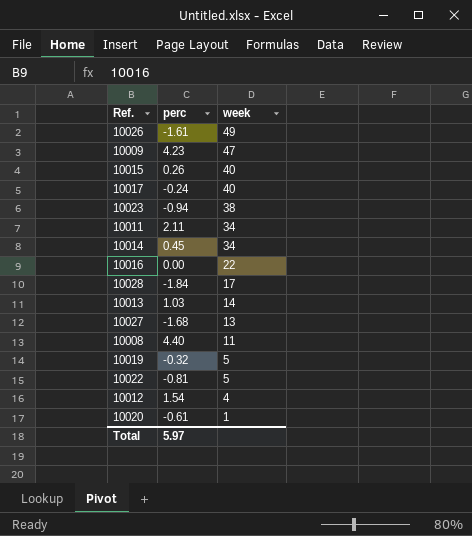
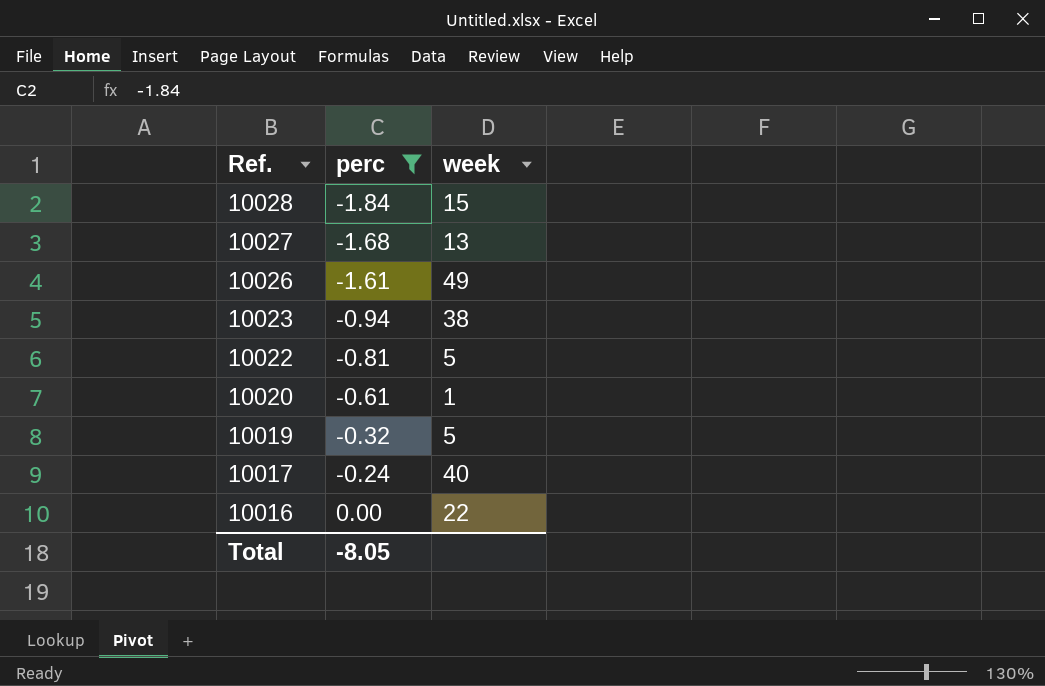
filter: none -> perc <= 0.00
row order: week descending -> Ref. descending
10028 | week: 17 -> 15
Total | perc: 5.97 -> -8.05

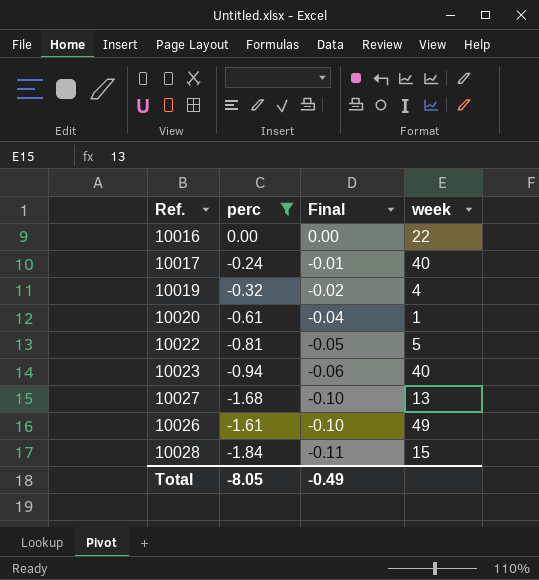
row order: Ref. descending -> Final descending
column Final | formula: none -> [perc] * 0.06
10019 | week: 5 -> 4
10023 | week: 38 -> 40

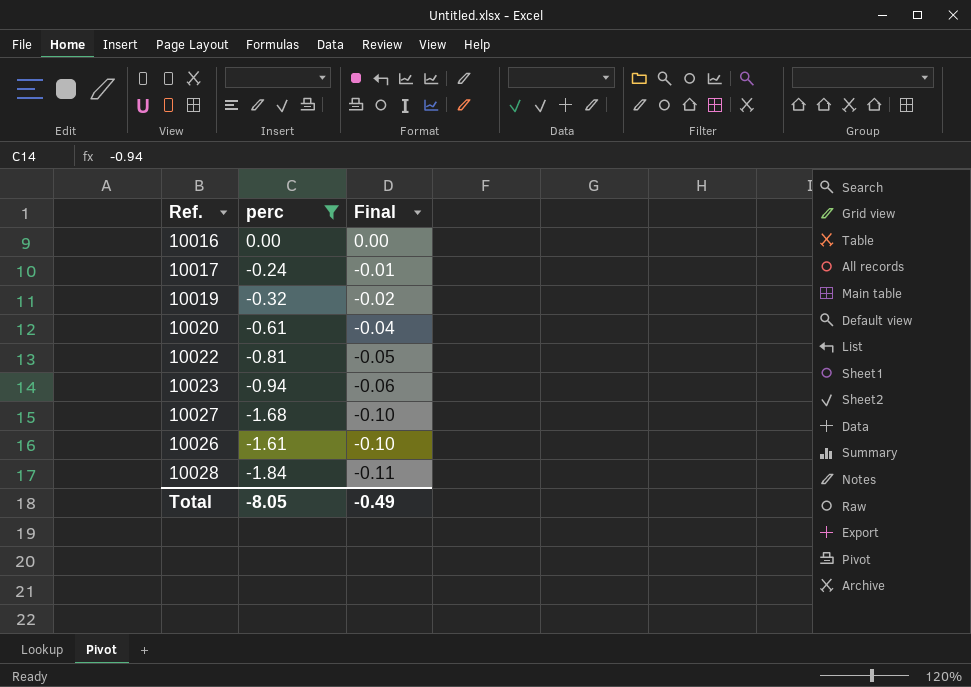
column week | position: 4 -> none

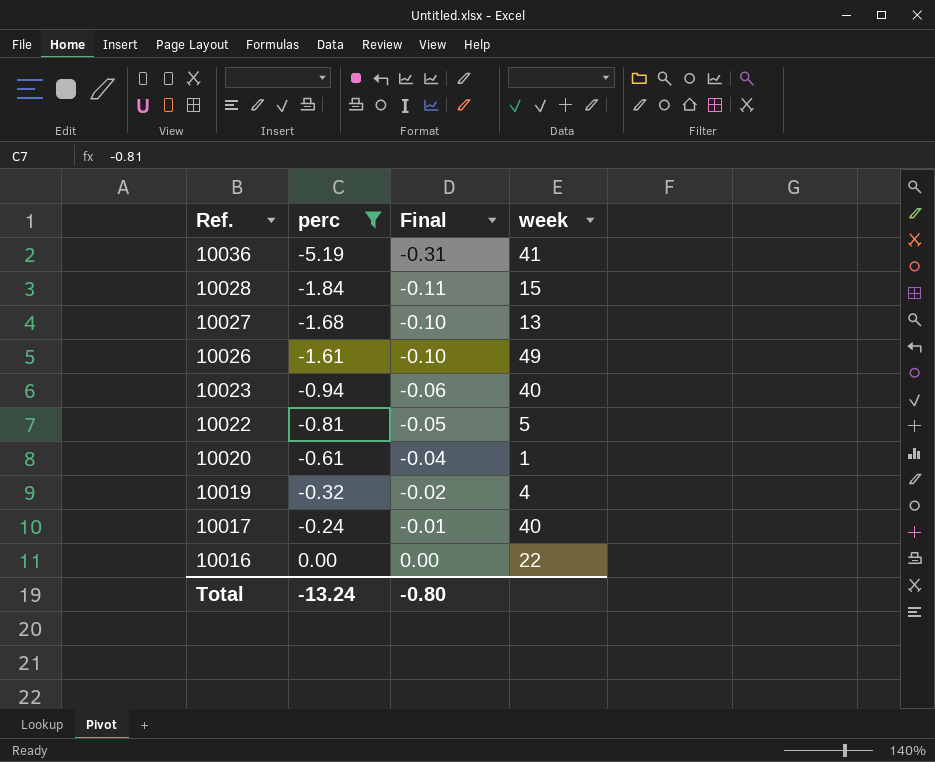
row order: Final descending -> Ref. descending
column week | position: none -> 4
row 10036: none -> -5.19 | -0.31 | 41
Total | perc: -8.05 -> -13.24
Total | Final: -0.49 -> -0.80

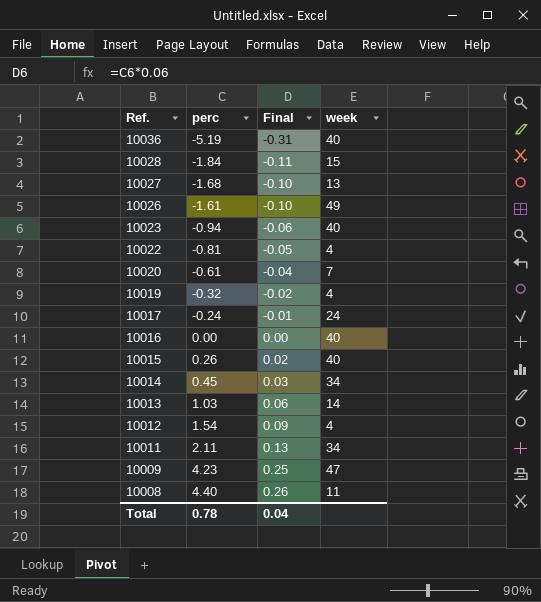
filter: perc <= 0.00 -> none
10036 | week: 41 -> 40
10022 | week: 5 -> 4
10020 | week: 1 -> 7
10017 | week: 40 -> 24
10016 | week: 22 -> 40
Total | perc: -13.24 -> 0.78
Total | Final: -0.80 -> 0.04

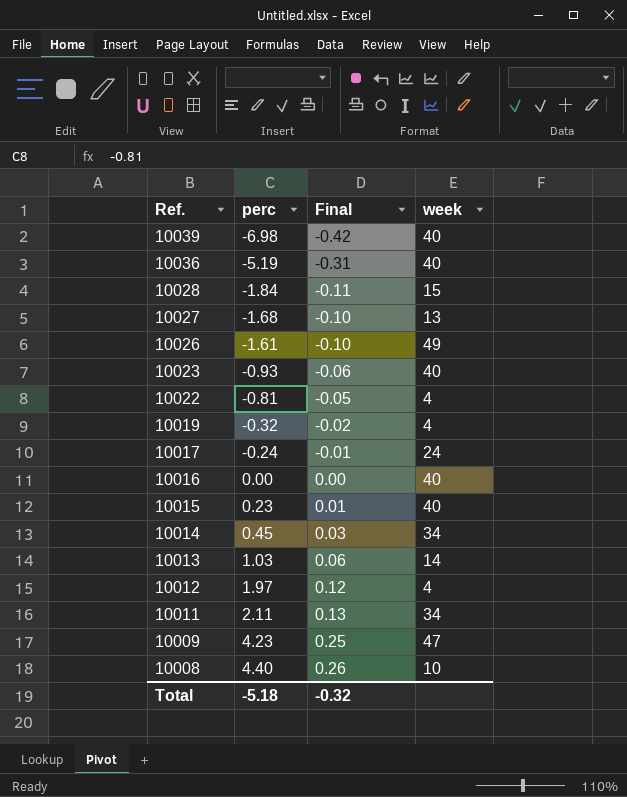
row 10020: -0.61 | -0.04 | 7 -> none
row 10039: none -> -6.98 | -0.42 | 40
10023 | perc: -0.94 -> -0.93
10015 | perc: 0.26 -> 0.23
10015 | Final: 0.02 -> 0.01
10012 | perc: 1.54 -> 1.97
10012 | Final: 0.09 -> 0.12
10008 | week: 11 -> 10
Total | perc: 0.78 -> -5.18
Total | Final: 0.04 -> -0.32

